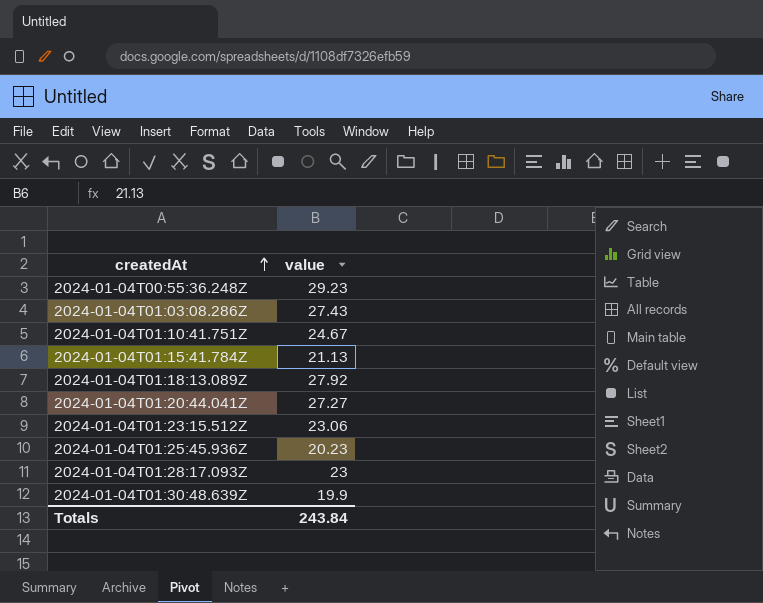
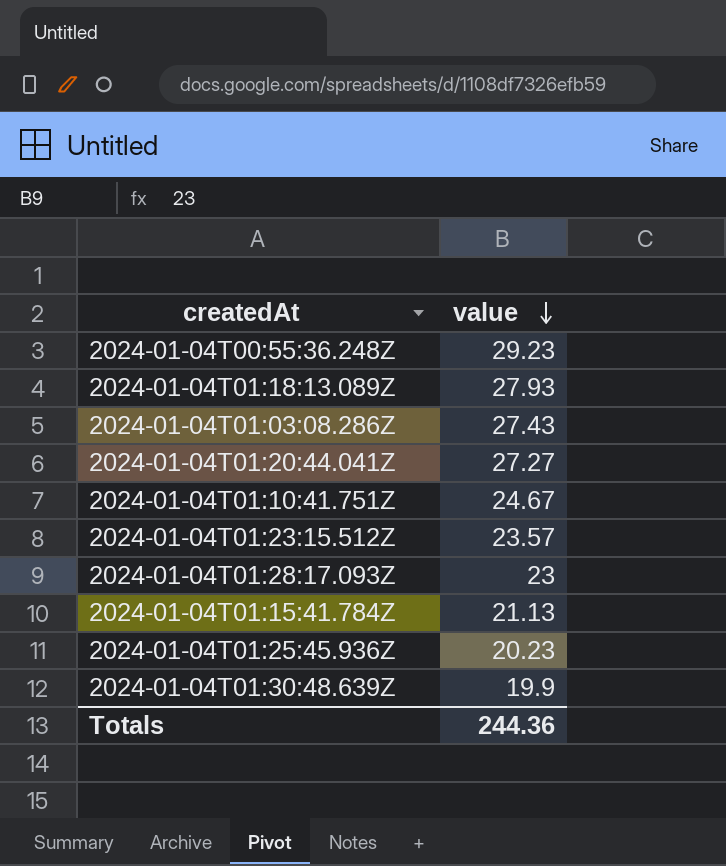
row order: createdAt ascending -> value descending
2024-01-04T01:18:13.089Z | value: 27.92 -> 27.93
2024-01-04T01:23:15.512Z | value: 23.06 -> 23.57
Totals | value: 243.84 -> 244.36

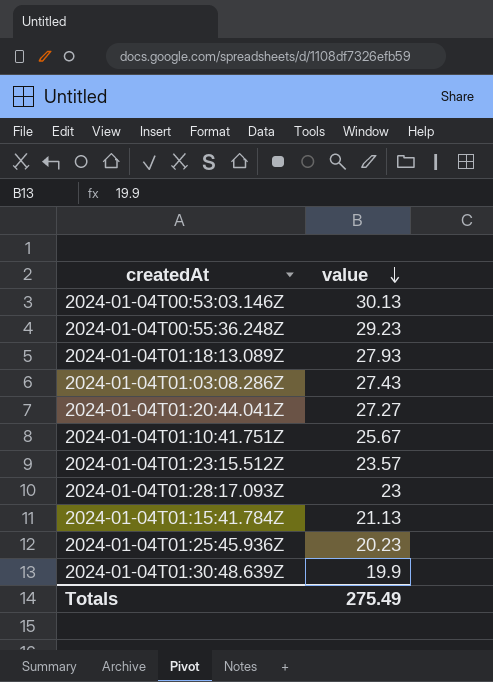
row 2024-01-04T00:53:03.146Z: none -> 30.13
2024-01-04T01:10:41.751Z | value: 24.67 -> 25.67
Totals | value: 244.36 -> 275.49

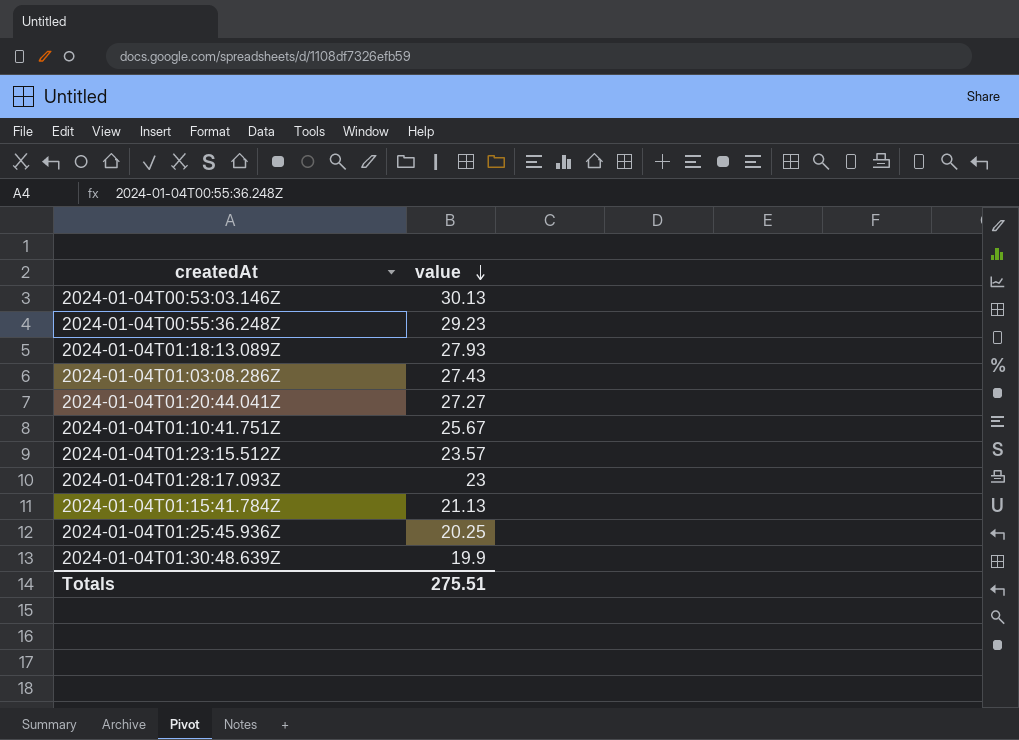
2024-01-04T01:25:45.936Z | value: 20.23 -> 20.25
Totals | value: 275.49 -> 275.51

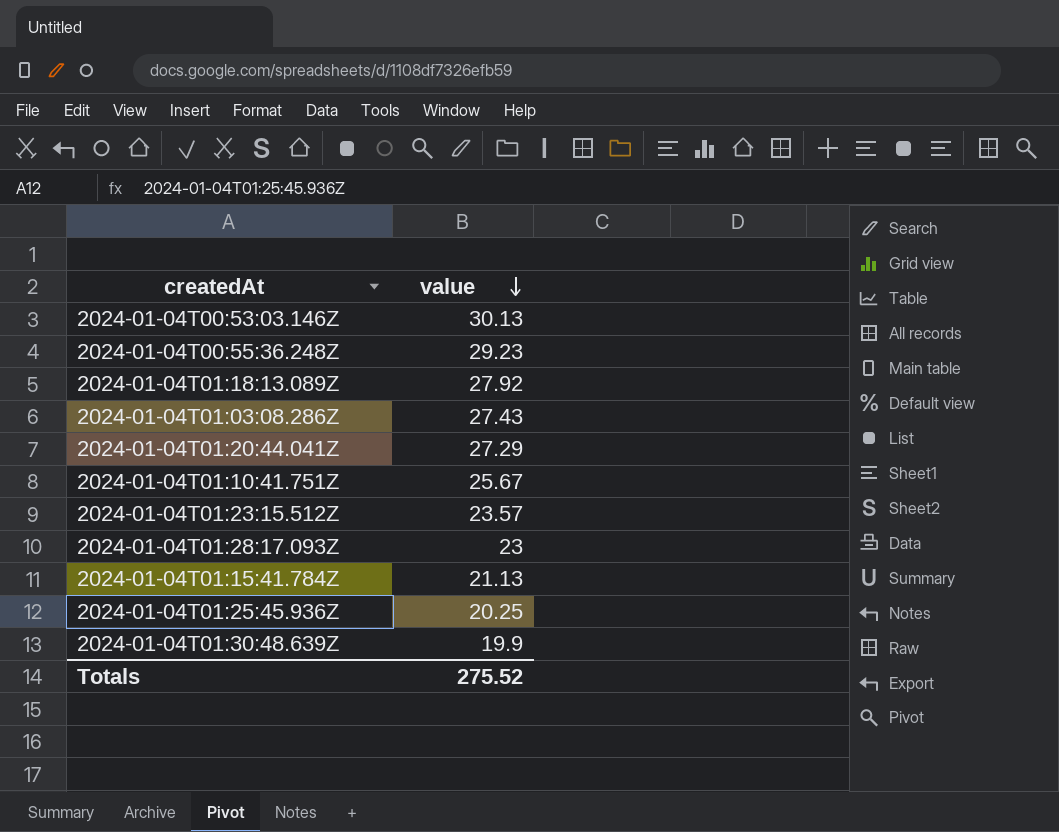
2024-01-04T01:18:13.089Z | value: 27.93 -> 27.92
2024-01-04T01:20:44.041Z | value: 27.27 -> 27.29
Totals | value: 275.51 -> 275.52

